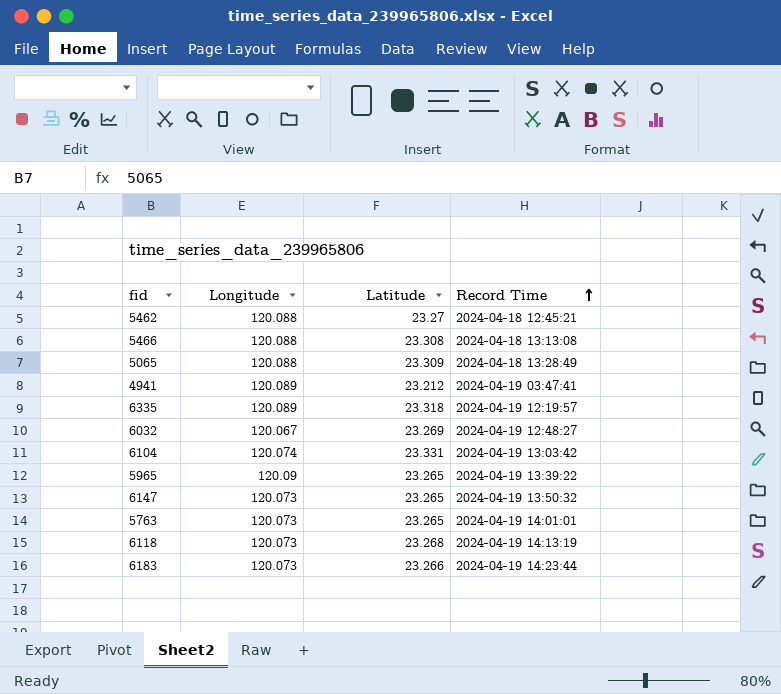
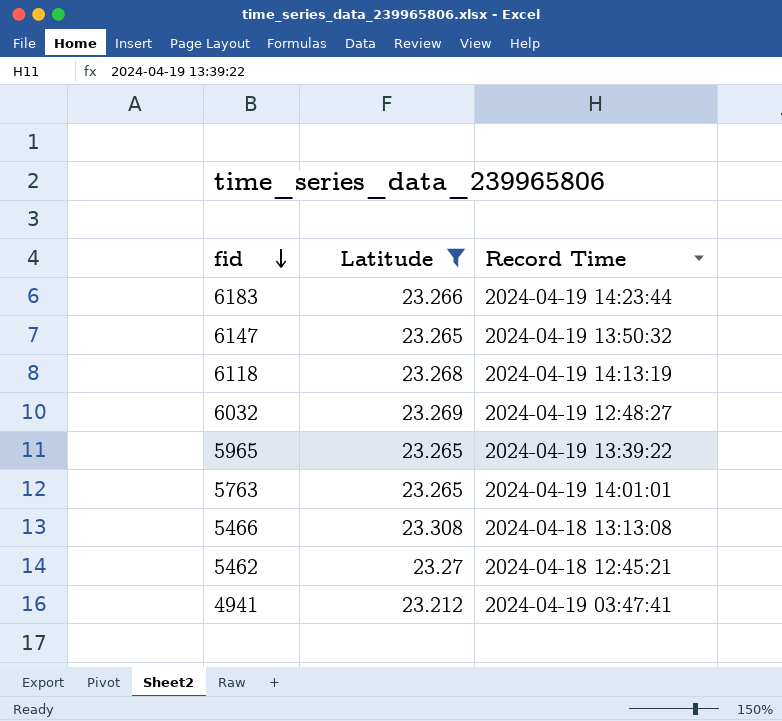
filter: none -> Latitude <= 23.308
row order: Record Time ascending -> fid descending
column Longitude | position: 2 -> none

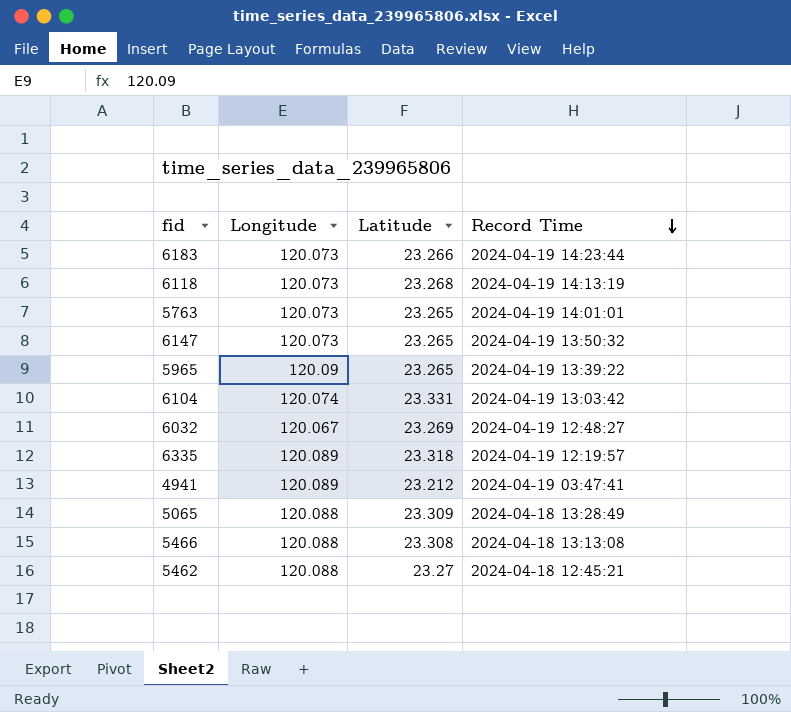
filter: Latitude <= 23.308 -> none
row order: fid descending -> Record Time descending
column Longitude | position: none -> 2

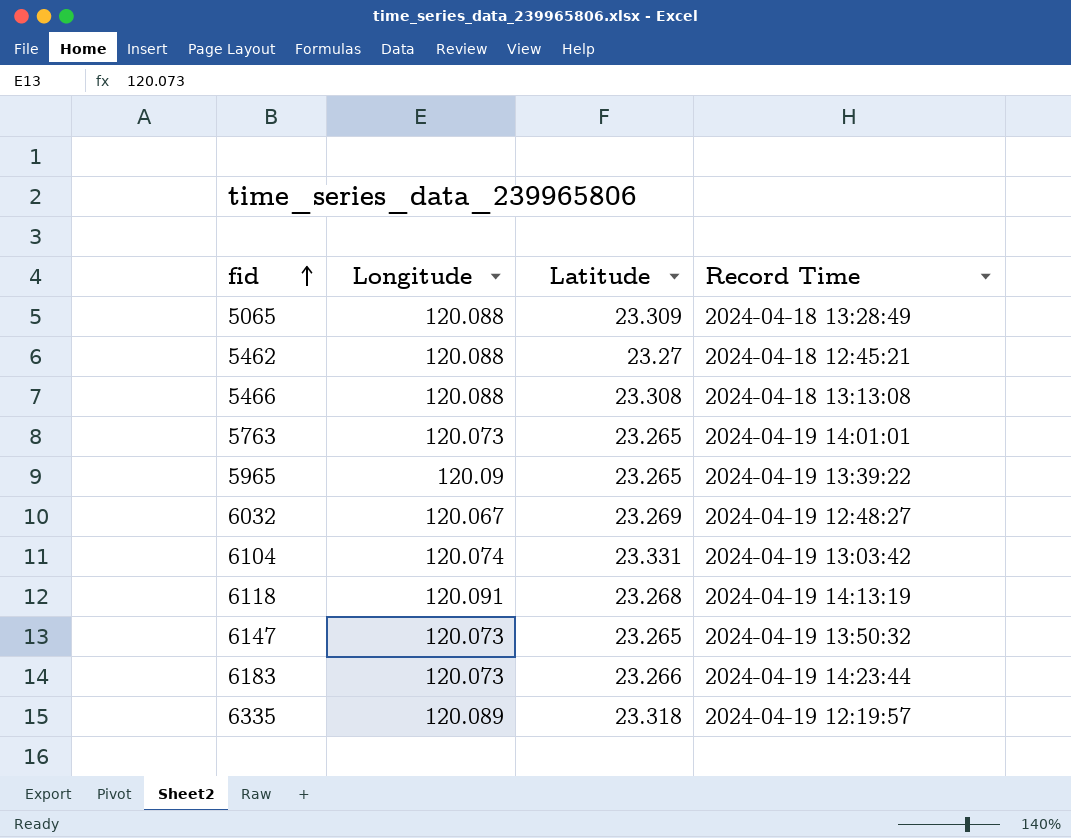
row order: Record Time descending -> fid ascending
row 4941: 120.089 | 23.212 | 2024-04-19 03:47:41 -> none
6118 | Longitude: 120.073 -> 120.091

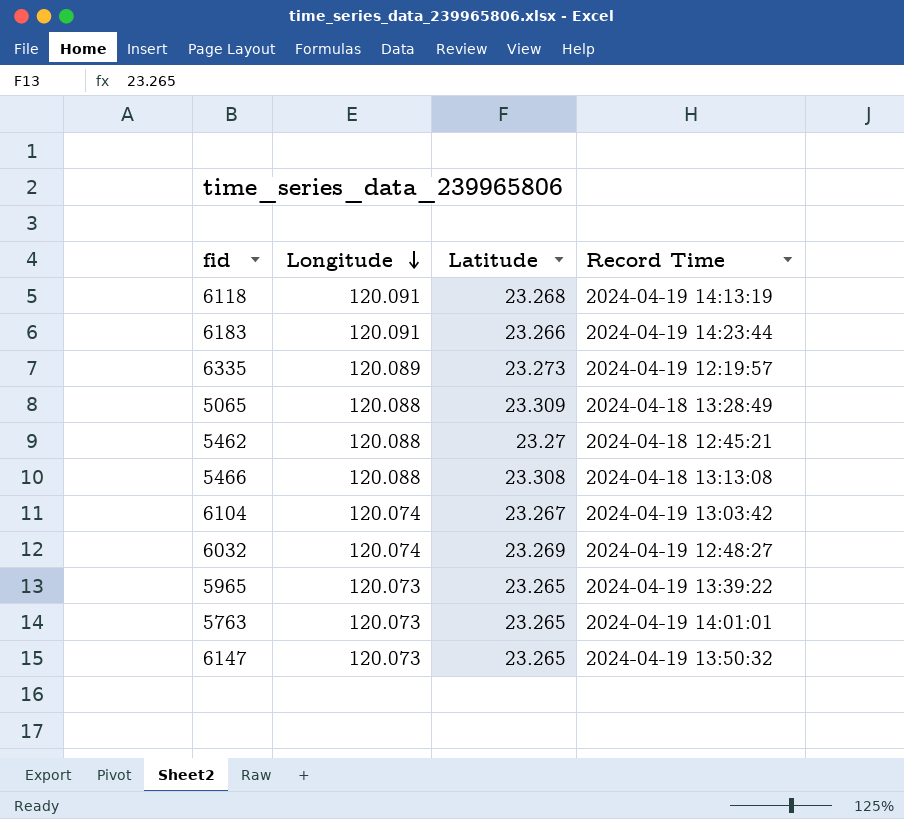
row order: fid ascending -> Longitude descending
6183 | Longitude: 120.073 -> 120.091
6335 | Latitude: 23.318 -> 23.273
6104 | Latitude: 23.331 -> 23.267
6032 | Longitude: 120.067 -> 120.074
5965 | Longitude: 120.09 -> 120.073

